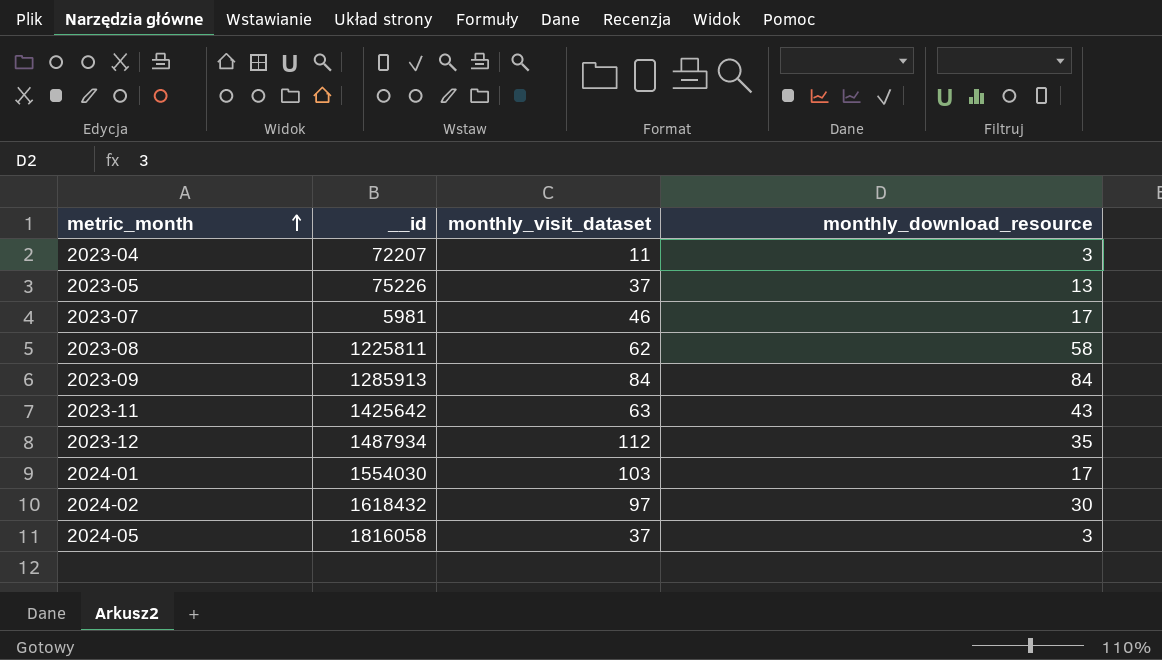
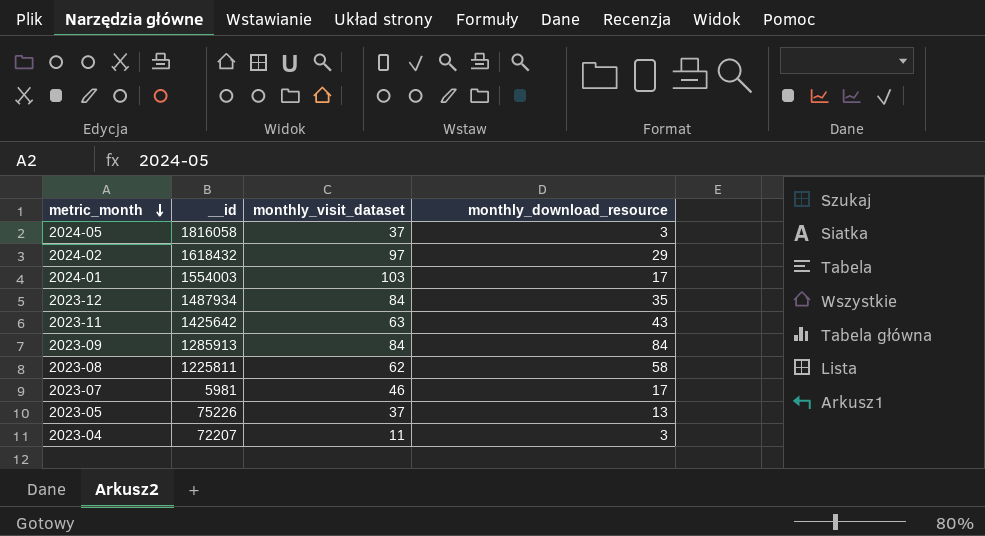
row order: metric_month ascending -> metric_month descending
2024-02 | monthly_download_resource: 30 -> 29
2024-01 | __id: 1554030 -> 1554003
2023-12 | monthly_visit_dataset: 112 -> 84

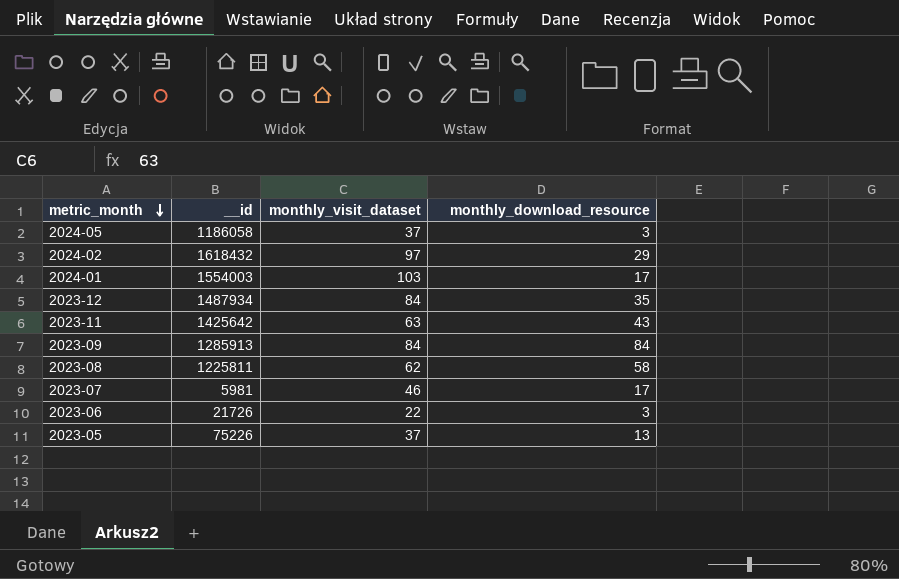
row 2023-04: 72207 | 11 | 3 -> none
2024-05 | __id: 1816058 -> 1186058
row 2023-06: none -> 21726 | 22 | 3

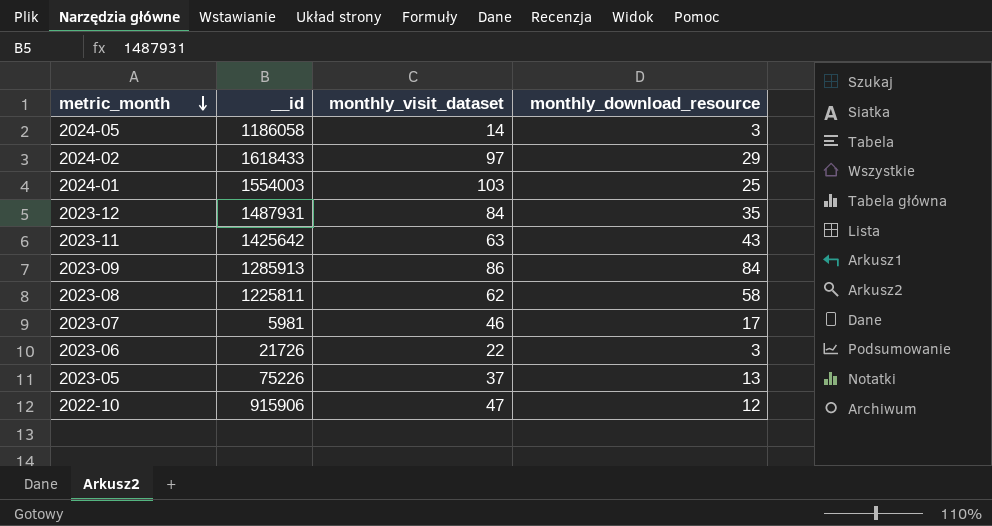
2024-05 | monthly_visit_dataset: 37 -> 14
2024-02 | __id: 1618432 -> 1618433
2024-01 | monthly_download_resource: 17 -> 25
2023-12 | __id: 1487934 -> 1487931
2023-09 | monthly_visit_dataset: 84 -> 86
row 2022-10: none -> 915906 | 47 | 12

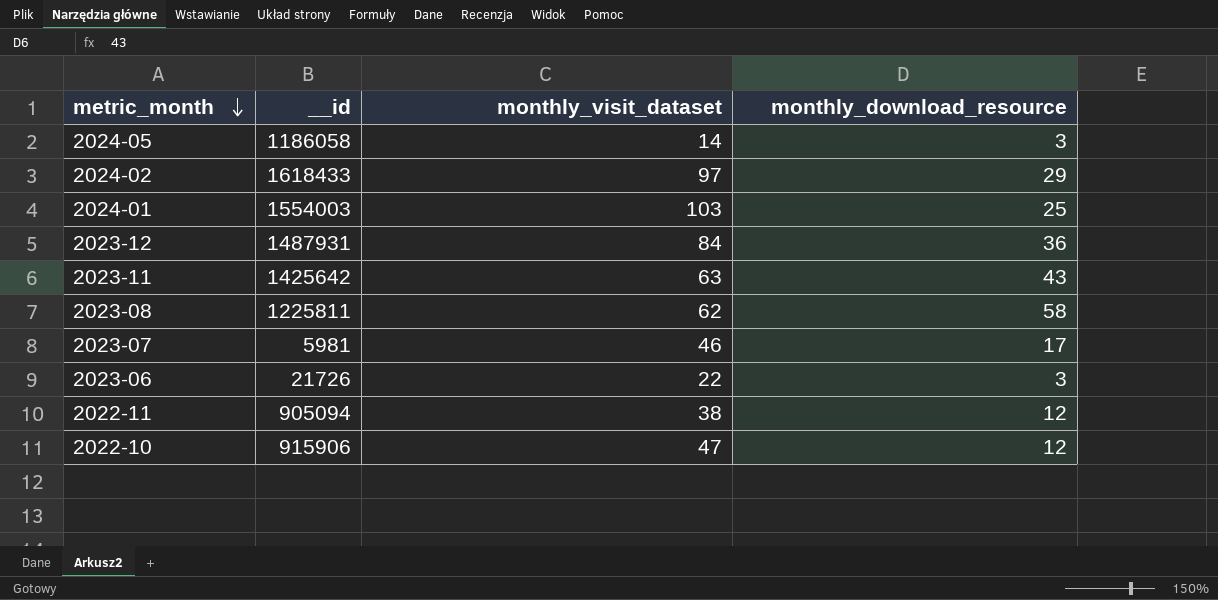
row 2023-09: 1285913 | 86 | 84 -> none
row 2023-05: 75226 | 37 | 13 -> none
2023-12 | monthly_download_resource: 35 -> 36
row 2022-11: none -> 905094 | 38 | 12

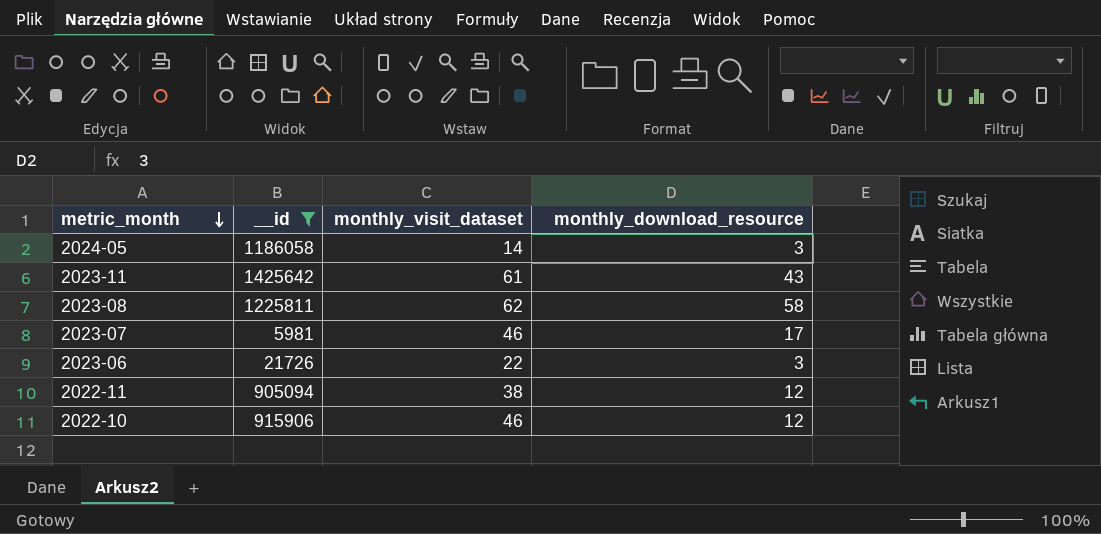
filter: none -> __id <= 1425642
2023-11 | monthly_visit_dataset: 63 -> 61
2022-10 | monthly_visit_dataset: 47 -> 46

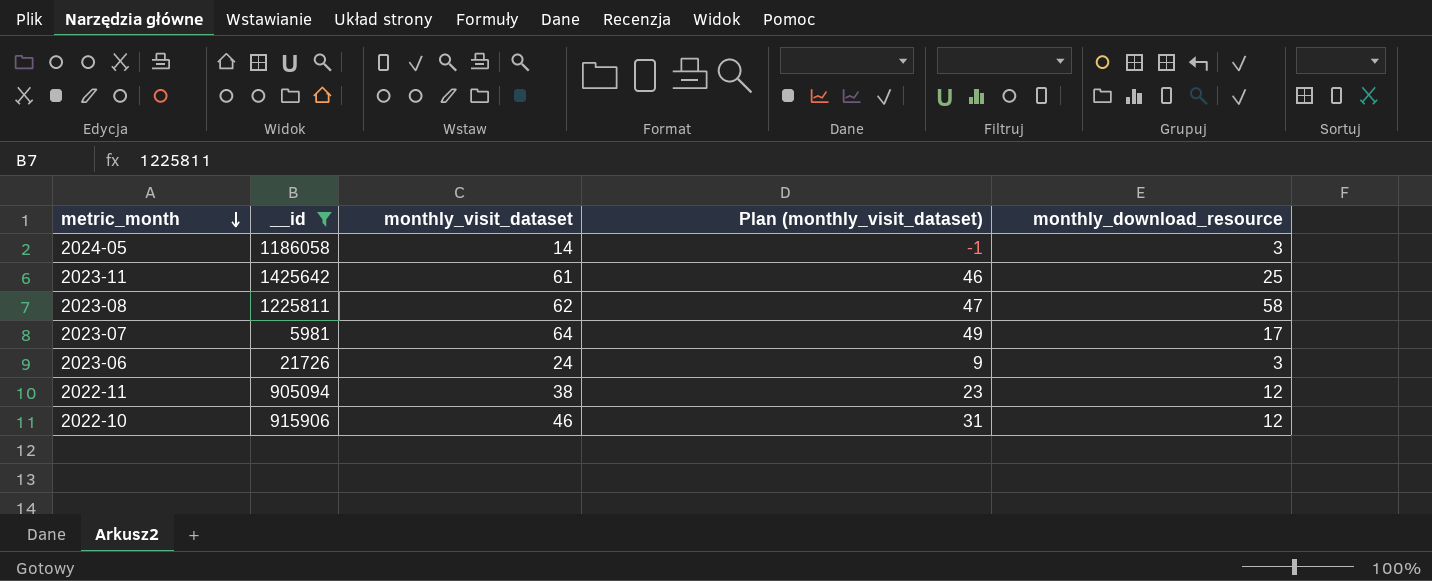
column Plan (monthly_visit_dataset) | formula: none -> [monthly_visit_dataset] - 15
2023-11 | monthly_download_resource: 43 -> 25
2023-07 | monthly_visit_dataset: 46 -> 64
2023-06 | monthly_visit_dataset: 22 -> 24

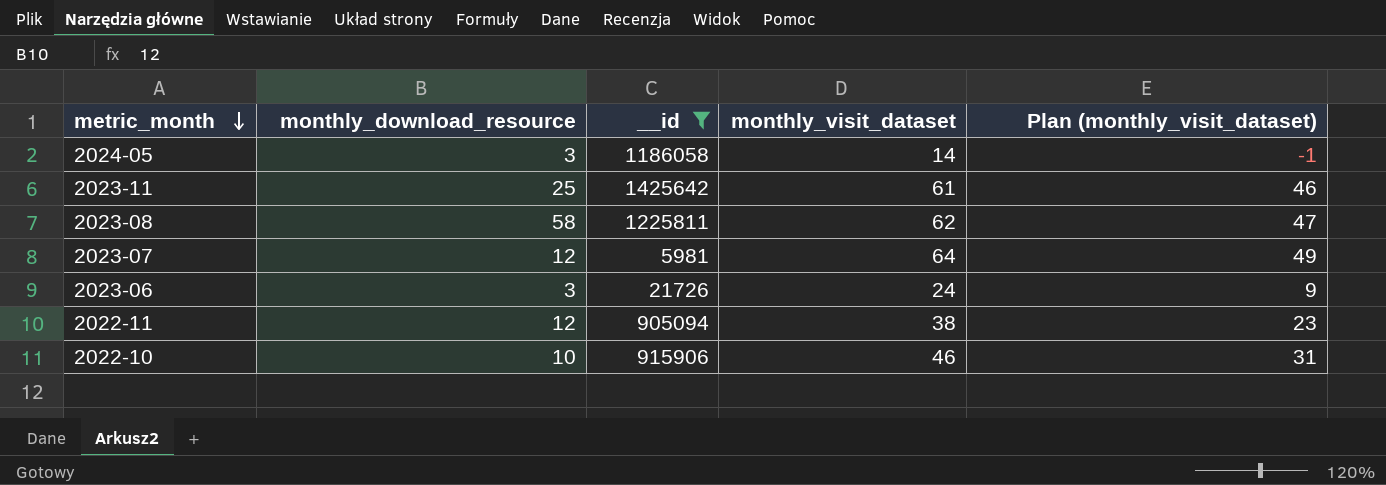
column monthly_download_resource | position: 5 -> 2
2023-07 | monthly_download_resource: 17 -> 12
2022-10 | monthly_download_resource: 12 -> 10

